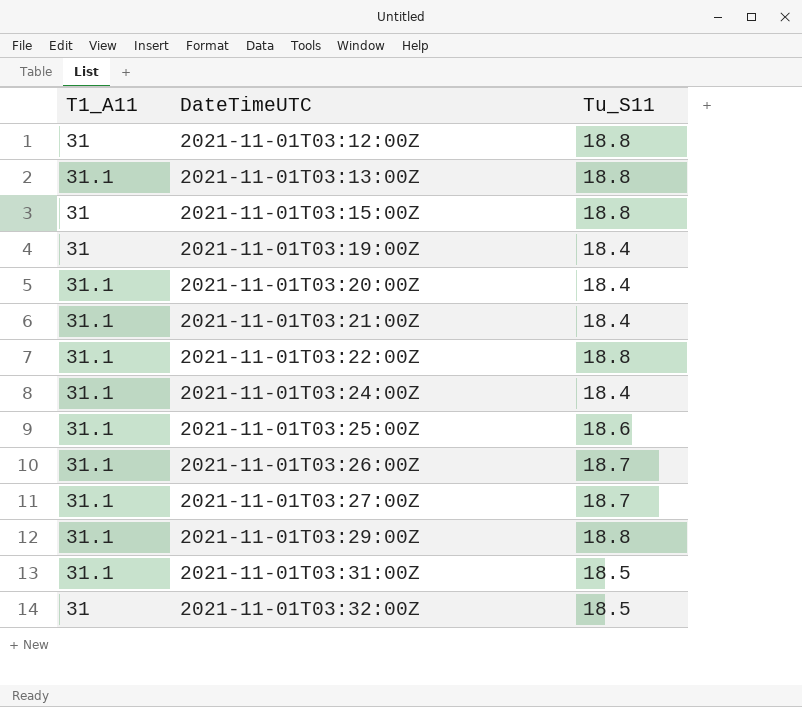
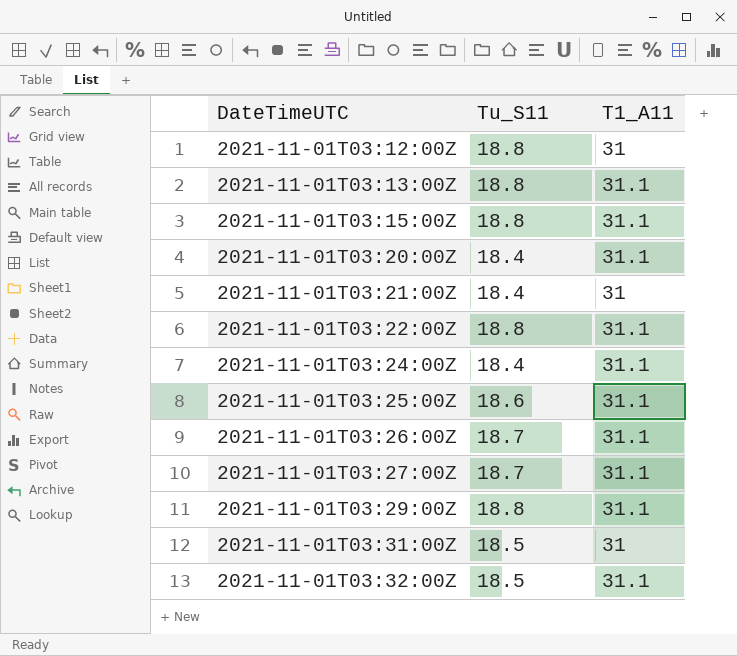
column T1_A11 | position: 1 -> 3
row 2021-11-01T03:19:00Z: 31 | 18.4 -> none
2021-11-01T03:15:00Z | T1_A11: 31 -> 31.1
2021-11-01T03:21:00Z | T1_A11: 31.1 -> 31
2021-11-01T03:31:00Z | T1_A11: 31.1 -> 31
2021-11-01T03:32:00Z | T1_A11: 31 -> 31.1

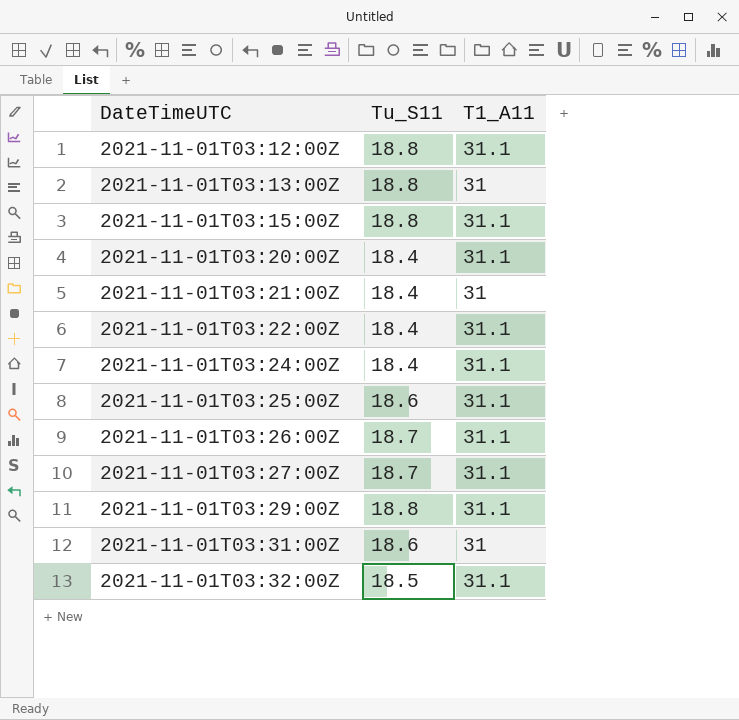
2021-11-01T03:12:00Z | T1_A11: 31 -> 31.1
2021-11-01T03:13:00Z | T1_A11: 31.1 -> 31
2021-11-01T03:22:00Z | Tu_S11: 18.8 -> 18.4
2021-11-01T03:31:00Z | Tu_S11: 18.5 -> 18.6

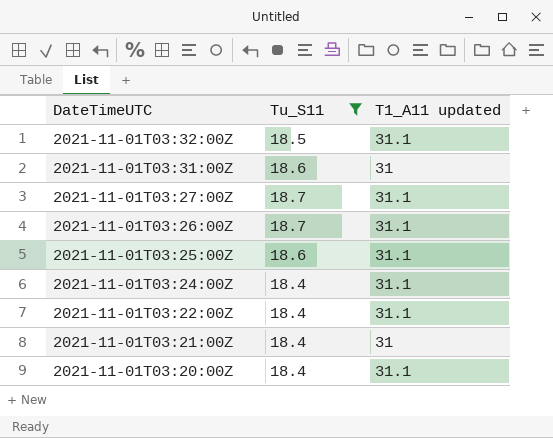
filter: none -> Tu_S11 != 18.8
row order: DateTimeUTC ascending -> DateTimeUTC descending
column name: T1_A11 -> T1_A11 updated

